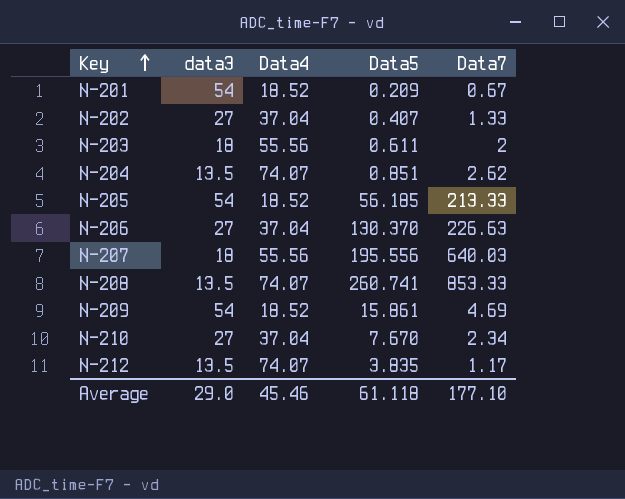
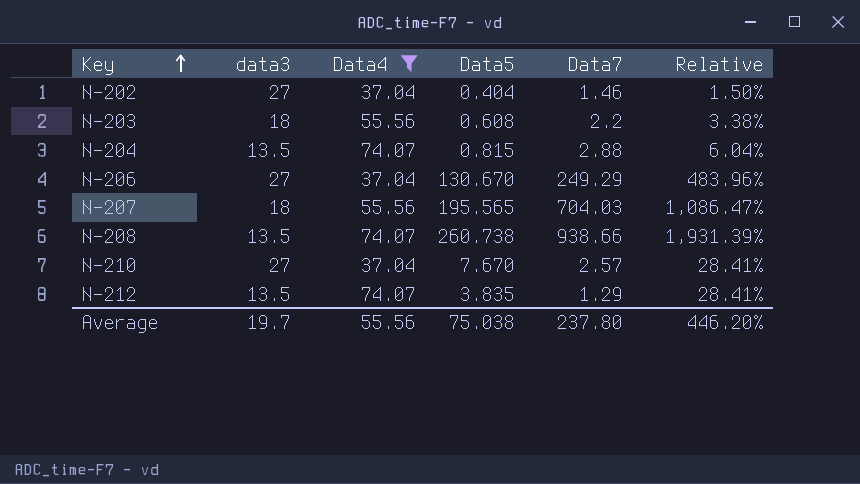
filter: none -> Data4 != 18.52
column Relative | formula: none -> [Data5] / [data3]
N-202 | Data5: 0.407 -> 0.404
N-202 | Data7: 1.33 -> 1.46
N-203 | Data5: 0.611 -> 0.608
N-203 | Data7: 2 -> 2.2
N-204 | Data5: 0.851 -> 0.815
N-204 | Data7: 2.62 -> 2.88
N-206 | Data5: 130.370 -> 130.670
N-206 | Data7: 226.63 -> 249.29
N-207 | Data5: 195.556 -> 195.565
N-207 | Data7: 640.03 -> 704.03
N-208 | Data5: 260.741 -> 260.738
N-208 | Data7: 853.33 -> 938.66
N-210 | Data7: 2.34 -> 2.57
N-212 | Data7: 1.17 -> 1.29
Average | data3: 29.0 -> 19.7
Average | Data4: 45.46 -> 55.56
Average | Data5: 61.118 -> 75.038
Average | Data7: 177.10 -> 237.80

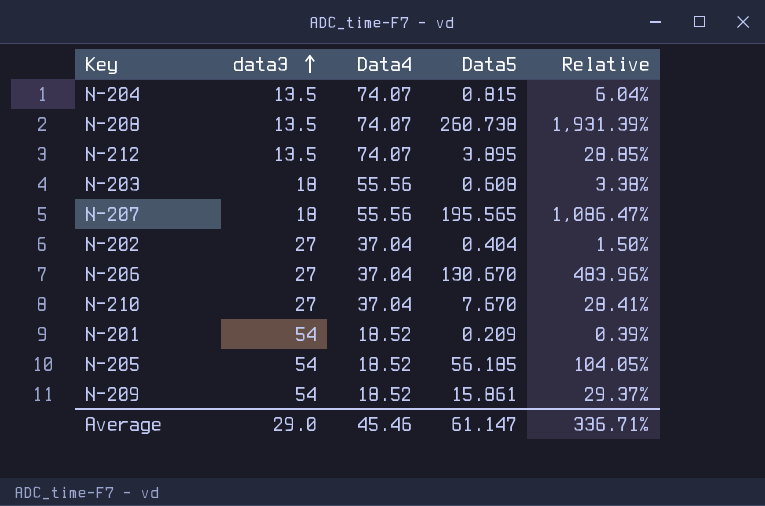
filter: Data4 != 18.52 -> none
row order: Key ascending -> data3 ascending
column Data7 | position: 5 -> none
N-212 | Data5: 3.835 -> 3.895
N-212 | Relative: 28.41% -> 28.85%
Average | data3: 19.7 -> 29.0
Average | Data4: 55.56 -> 45.46
Average | Data5: 75.038 -> 61.147
Average | Relative: 446.20% -> 336.71%

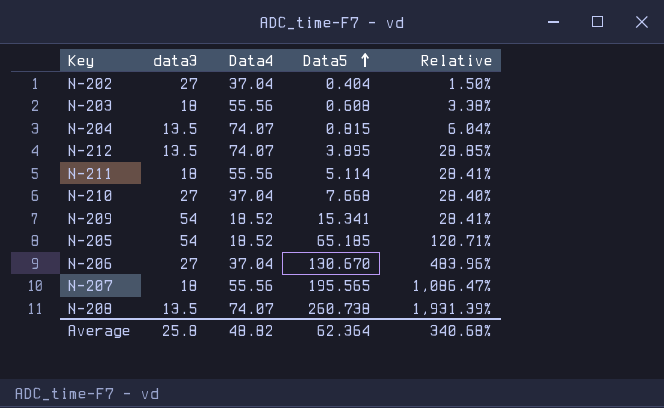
row order: data3 ascending -> Data5 ascending
row N-201: 54 | 18.52 | 0.209 | 0.39% -> none
row N-211: none -> 18 | 55.56 | 5.114 | 28.41%
N-210 | Data5: 7.670 -> 7.668
N-210 | Relative: 28.41% -> 28.40%
N-209 | Data5: 15.861 -> 15.341
N-209 | Relative: 29.37% -> 28.41%
N-205 | Data5: 56.185 -> 65.185
N-205 | Relative: 104.05% -> 120.71%
Average | data3: 29.0 -> 25.8
Average | Data4: 45.46 -> 48.82
Average | Data5: 61.147 -> 62.364
Average | Relative: 336.71% -> 340.68%

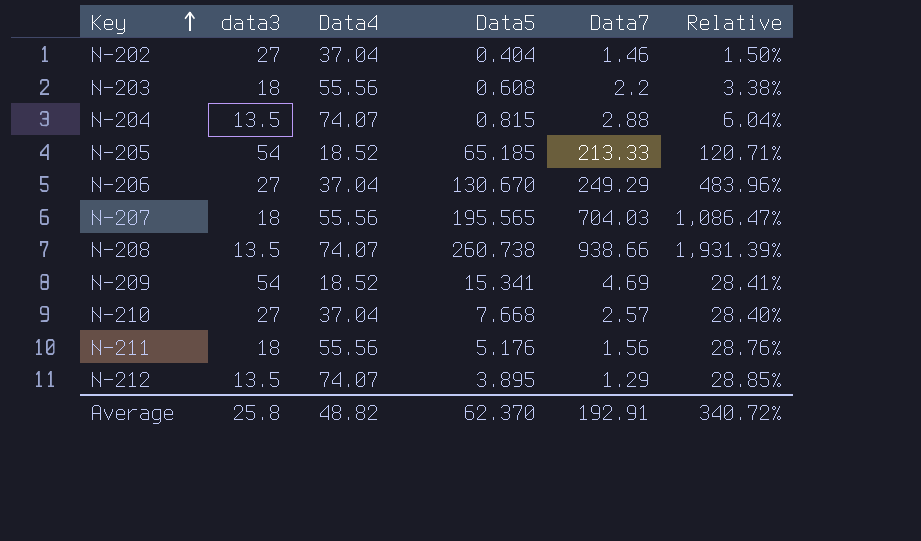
row order: Data5 ascending -> Key ascending
column Data7 | position: none -> 5
N-211 | Data5: 5.114 -> 5.176
N-211 | Relative: 28.41% -> 28.76%
Average | Data5: 62.364 -> 62.370
Average | Relative: 340.68% -> 340.72%

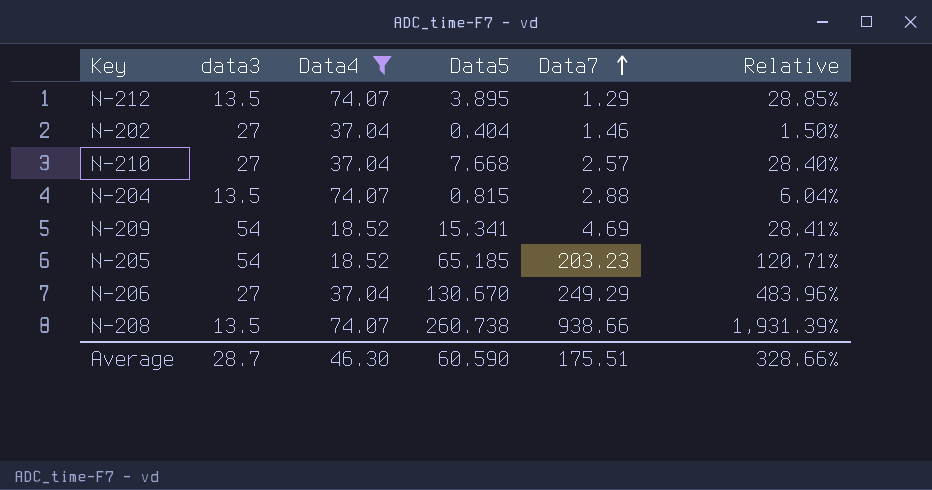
filter: none -> Data4 != 55.56
row order: Key ascending -> Data7 ascending
N-205 | Data7: 213.33 -> 203.23
Average | data3: 25.8 -> 28.7
Average | Data4: 48.82 -> 46.30
Average | Data5: 62.370 -> 60.590
Average | Data7: 192.91 -> 175.51
Average | Relative: 340.72% -> 328.66%

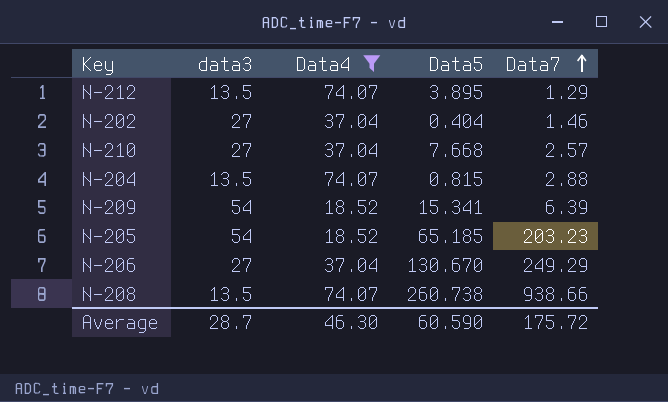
column Relative | formula: [Data5] / [data3] -> none
N-209 | Data7: 4.69 -> 6.39
Average | Data7: 175.51 -> 175.72

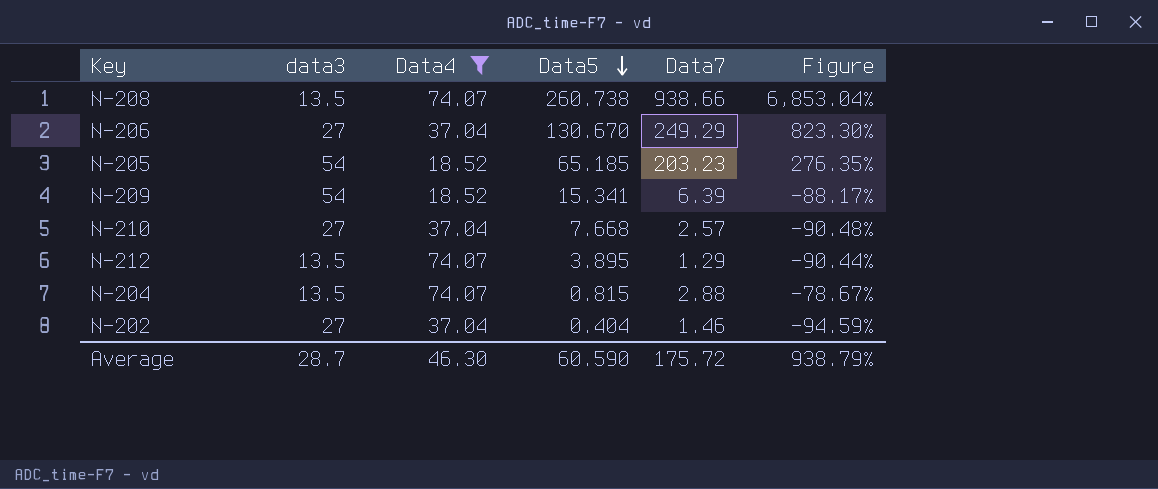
row order: Data7 ascending -> Data5 descending
column Figure | formula: none -> ([Data7] - [data3]) / [data3]

